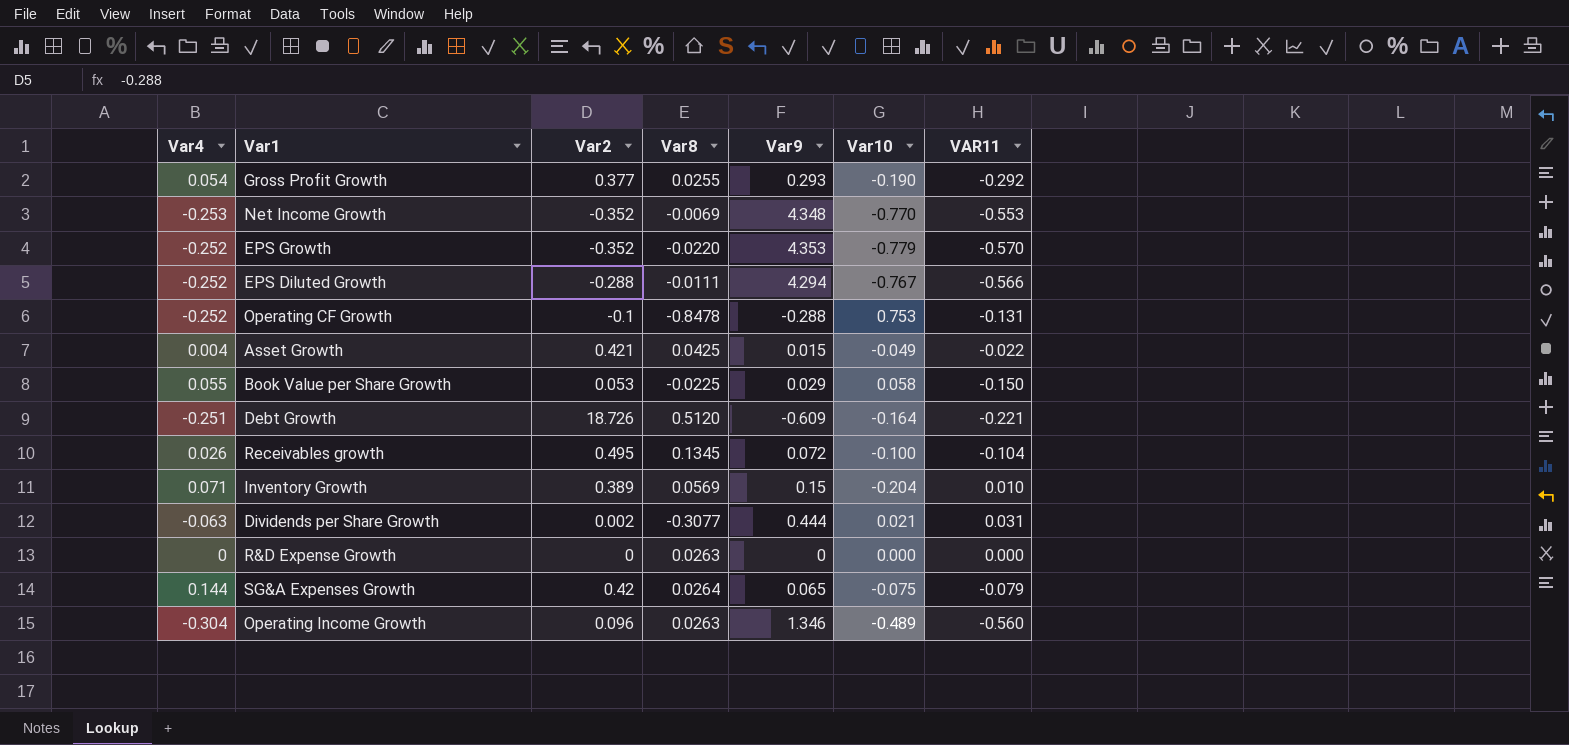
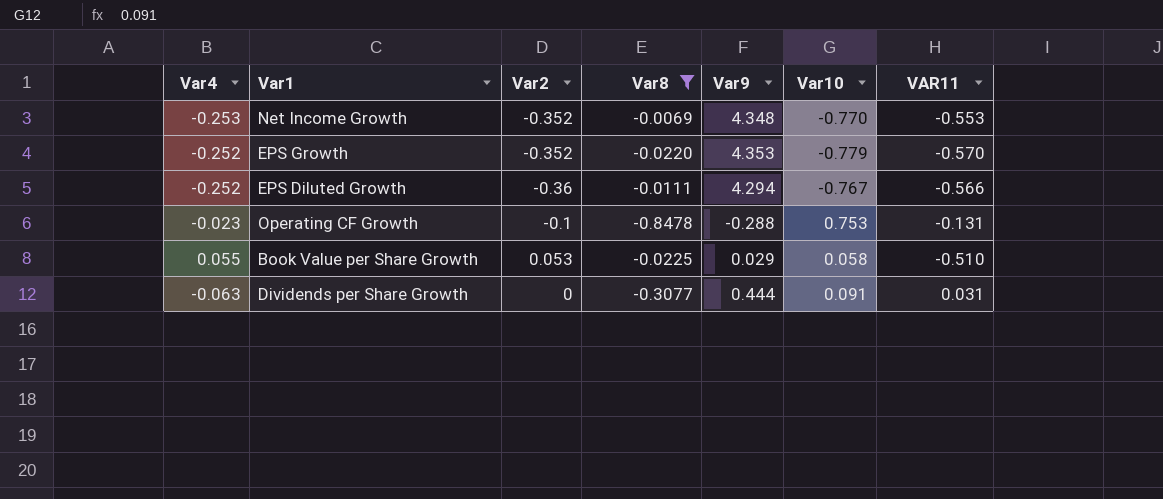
filter: none -> Var8 <= -0.0069
EPS Diluted Growth | Var2: -0.288 -> -0.36
Operating CF Growth | Var4: -0.252 -> -0.023
Book Value per Share Growth | VAR11: -0.150 -> -0.510
Dividends per Share Growth | Var2: 0.002 -> 0
Dividends per Share Growth | Var10: 0.021 -> 0.091

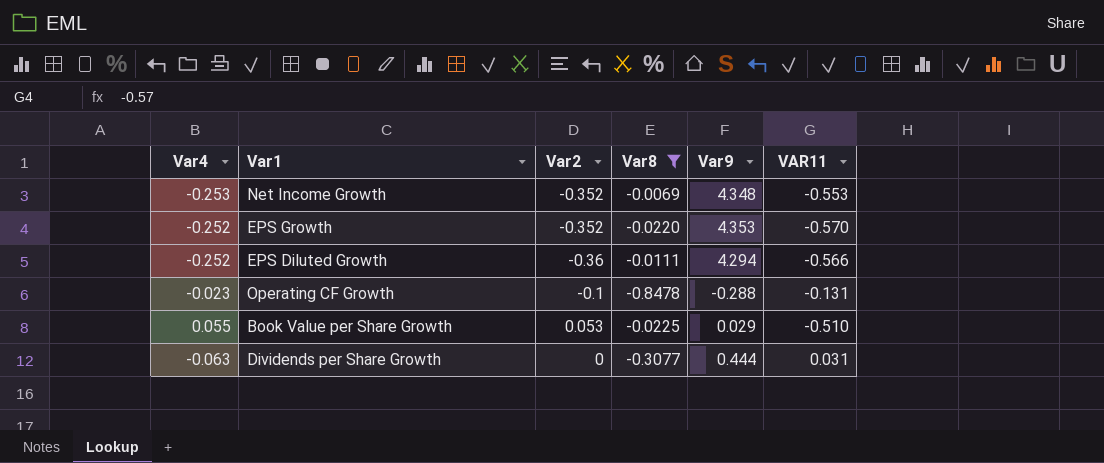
column Var10 | position: 6 -> none

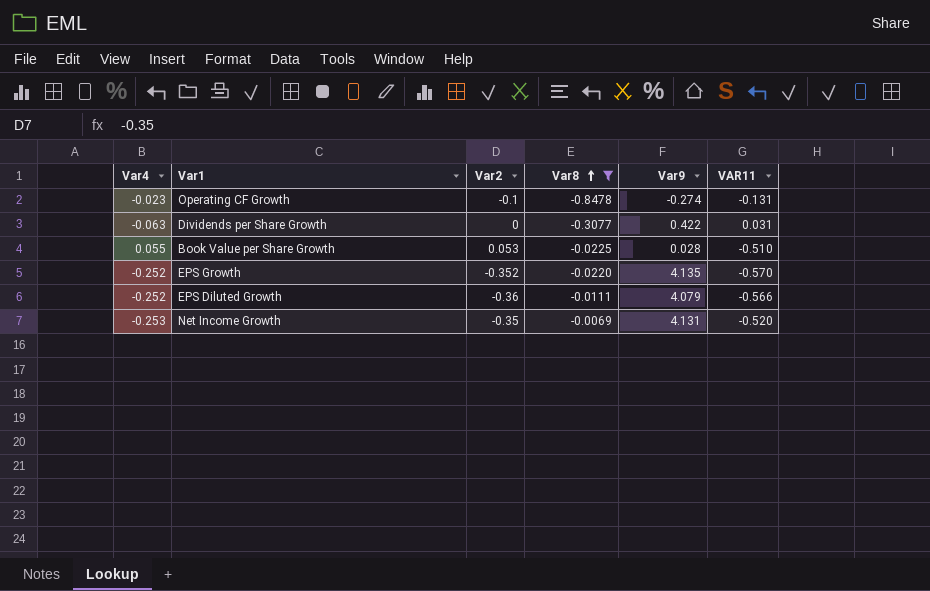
row order: none -> Var8 ascending
Operating CF Growth | Var9: -0.288 -> -0.274
Dividends per Share Growth | Var9: 0.444 -> 0.422
Book Value per Share Growth | Var9: 0.029 -> 0.028
EPS Growth | Var9: 4.353 -> 4.135
EPS Diluted Growth | Var9: 4.294 -> 4.079
Net Income Growth | Var2: -0.352 -> -0.35
Net Income Growth | Var9: 4.348 -> 4.131
Net Income Growth | VAR11: -0.553 -> -0.520

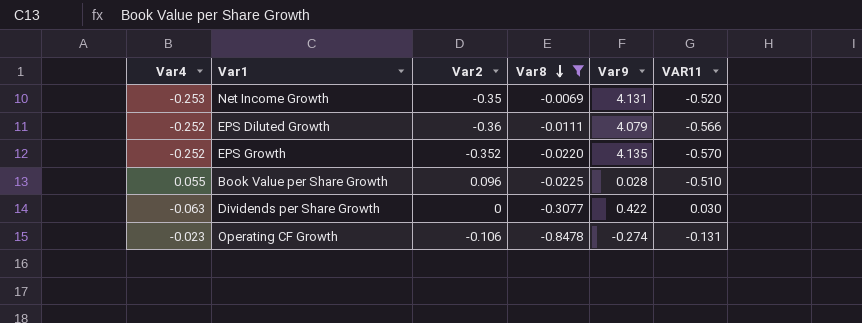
row order: Var8 ascending -> Var8 descending
Book Value per Share Growth | Var2: 0.053 -> 0.096
Dividends per Share Growth | VAR11: 0.031 -> 0.030
Operating CF Growth | Var2: -0.1 -> -0.106

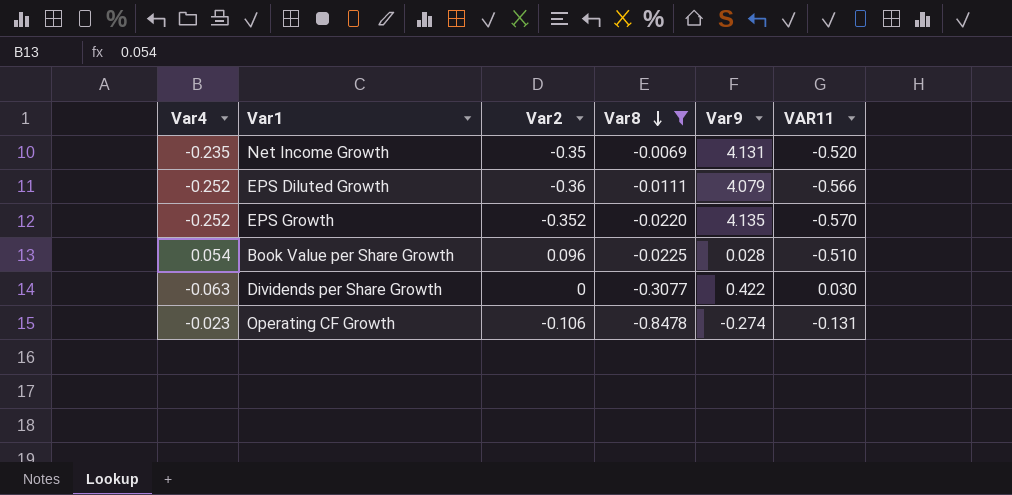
Net Income Growth | Var4: -0.253 -> -0.235
Book Value per Share Growth | Var4: 0.055 -> 0.054

